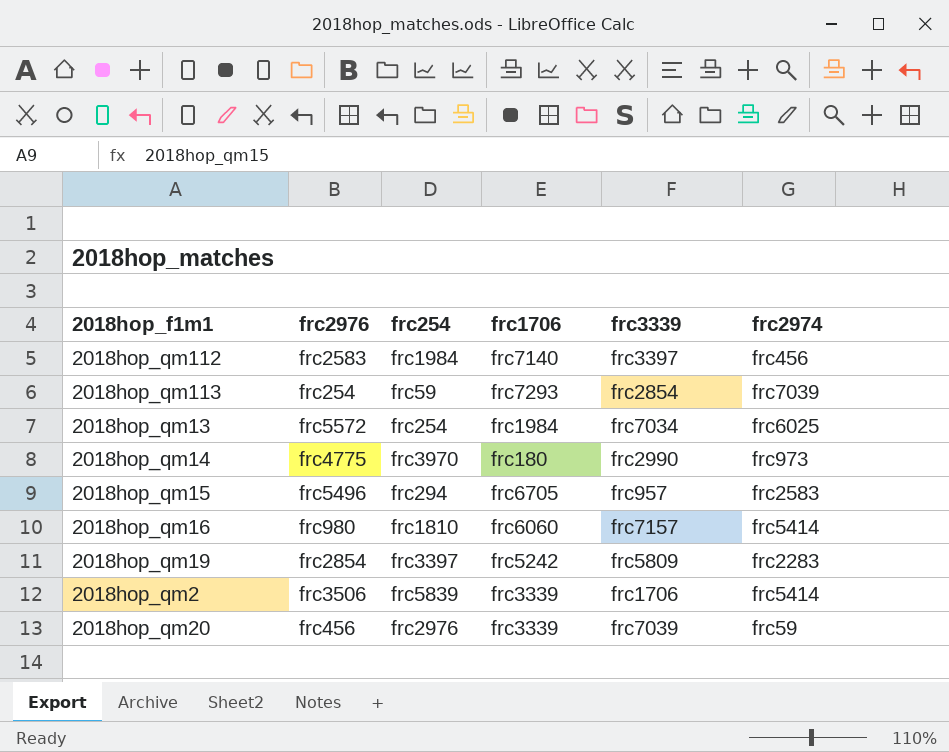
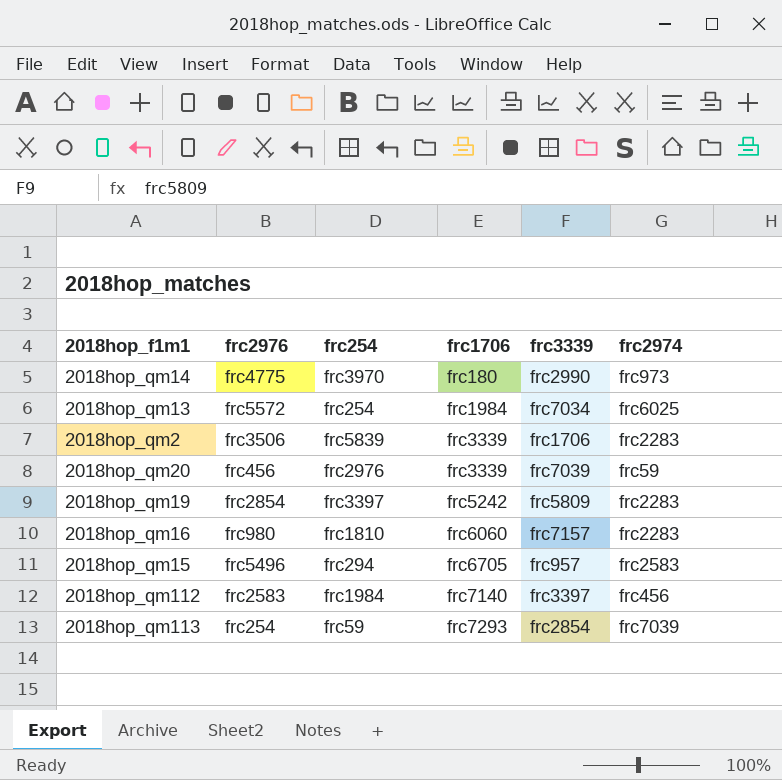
row order: none -> frc1706 ascending
2018hop_qm2 | frc2974: frc5414 -> frc2283
2018hop_qm16 | frc2974: frc5414 -> frc2283

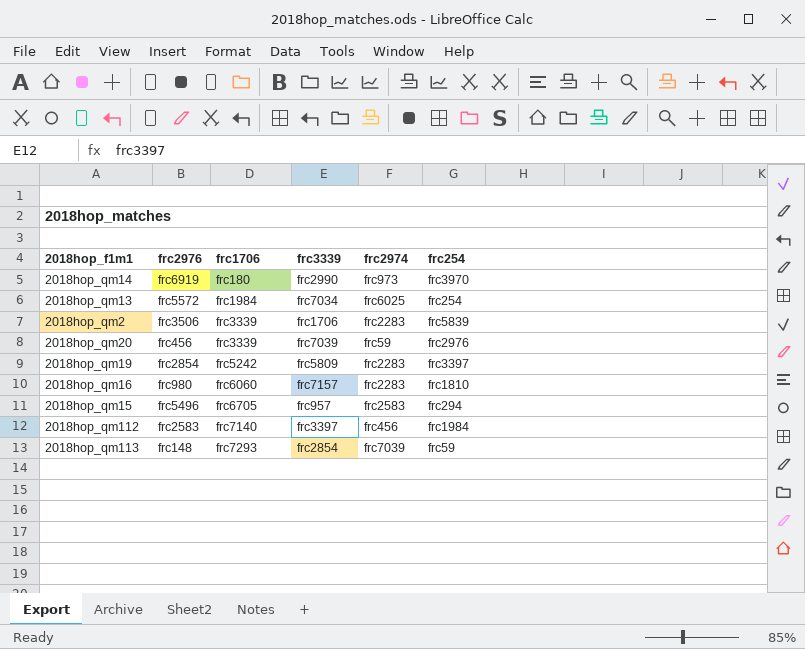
column frc254 | position: 3 -> 6
2018hop_qm14 | frc2976: frc4775 -> frc6919
2018hop_qm113 | frc2976: frc254 -> frc148

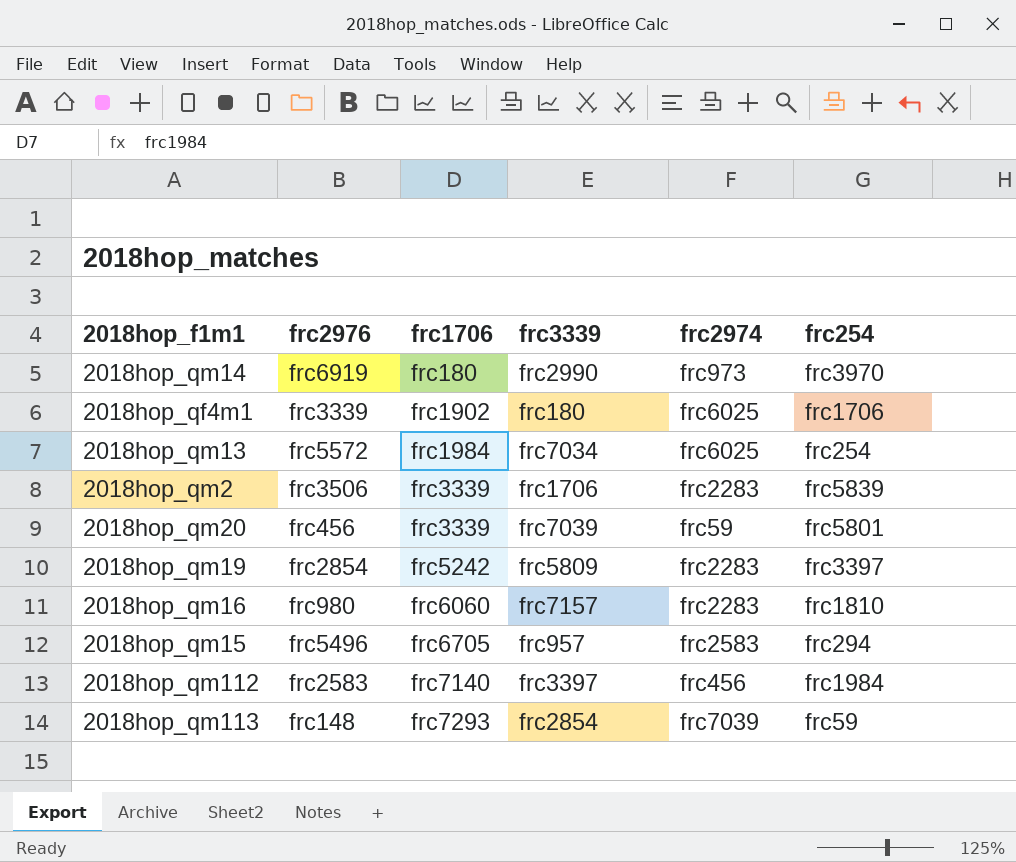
row 2018hop_qf4m1: none -> frc3339 | frc1902 | frc180 | frc6025 | frc1706
2018hop_qm20 | frc254: frc2976 -> frc5801

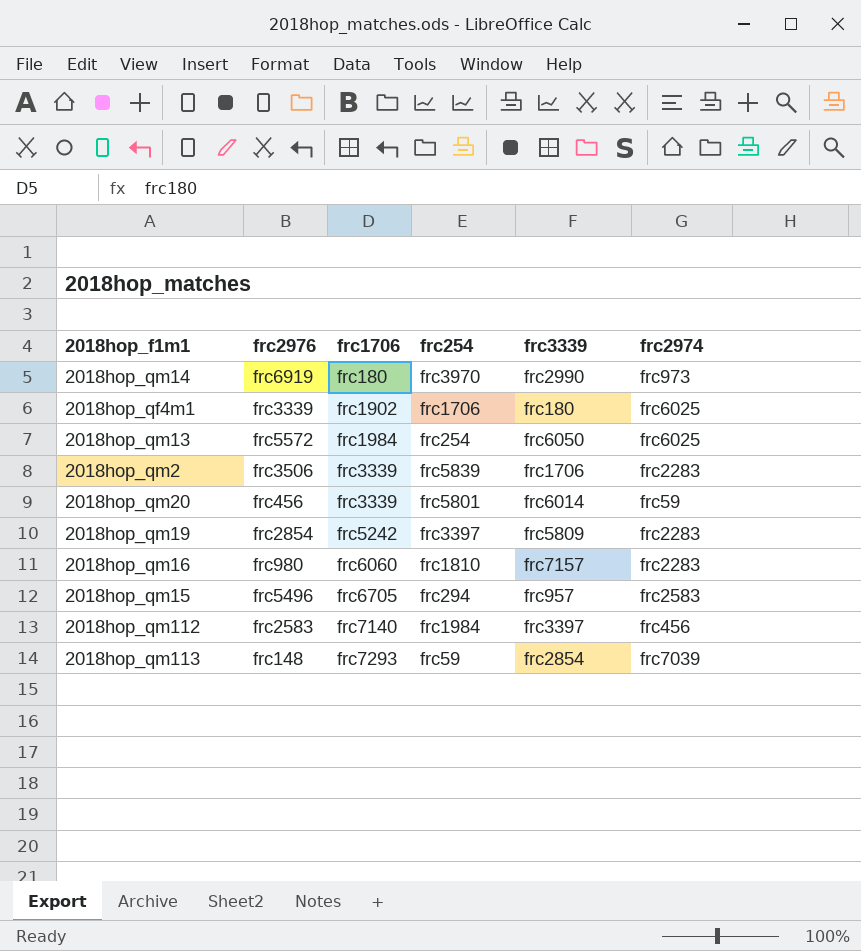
column frc254 | position: 6 -> 4
2018hop_qm13 | frc3339: frc7034 -> frc6050
2018hop_qm20 | frc3339: frc7039 -> frc6014

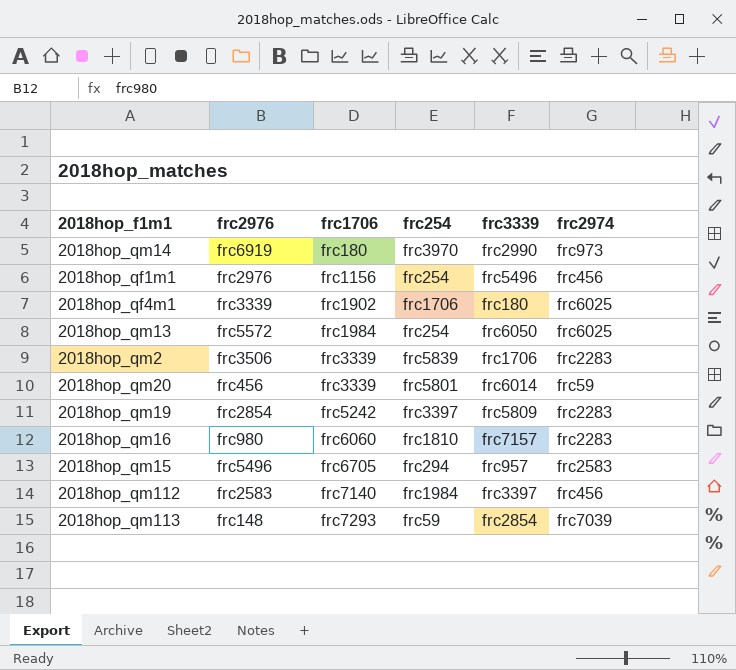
row 2018hop_qf1m1: none -> frc2976 | frc1156 | frc254 | frc5496 | frc456

